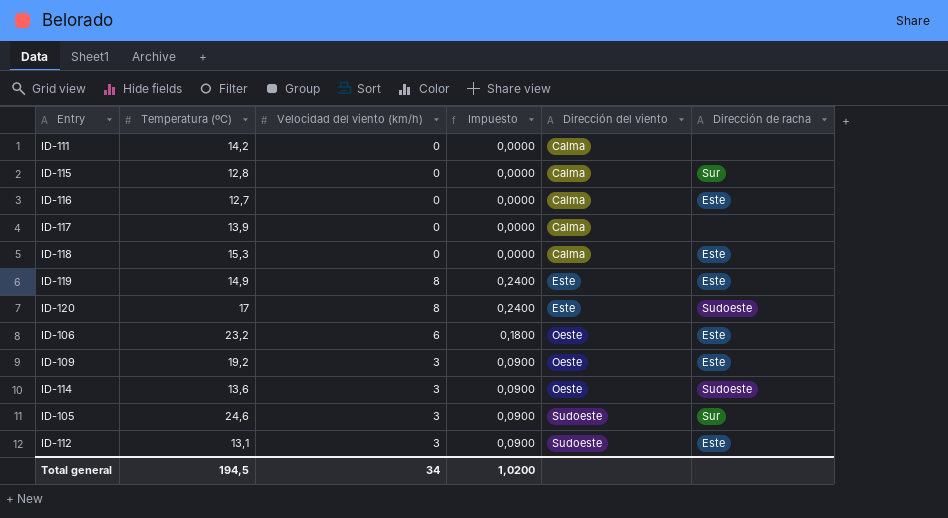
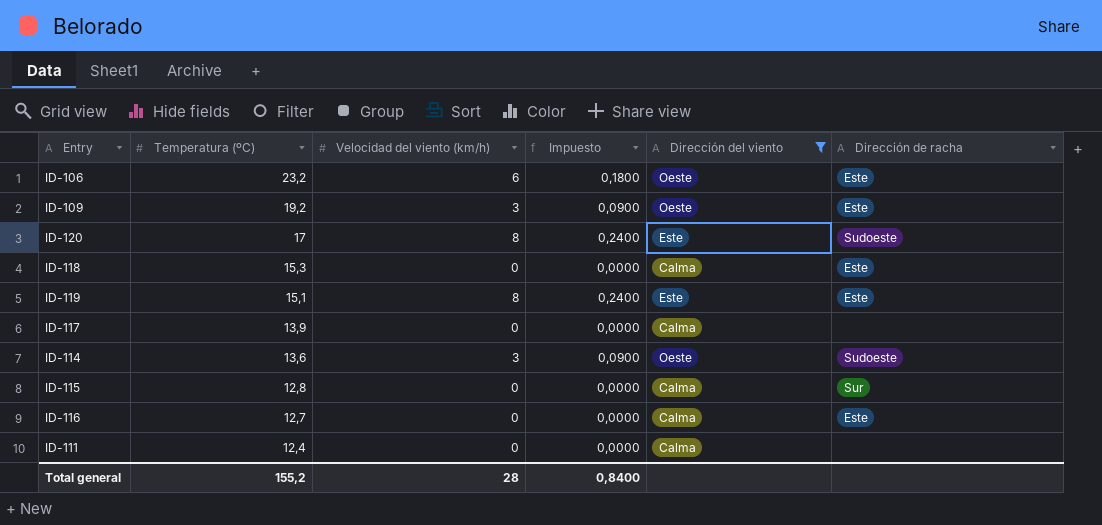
filter: none -> Dirección del viento != Sudoeste
row order: Dirección del viento ascending -> Temperatura (ºC) descending
ID-119 | Temperatura (ºC): 14,9 -> 15,1
ID-111 | Temperatura (ºC): 14,2 -> 12,4
Total general | Temperatura (ºC): 194,5 -> 155,2
Total general | Velocidad del viento (km/h): 34 -> 28
Total general | Impuesto: 1,0200 -> 0,8400

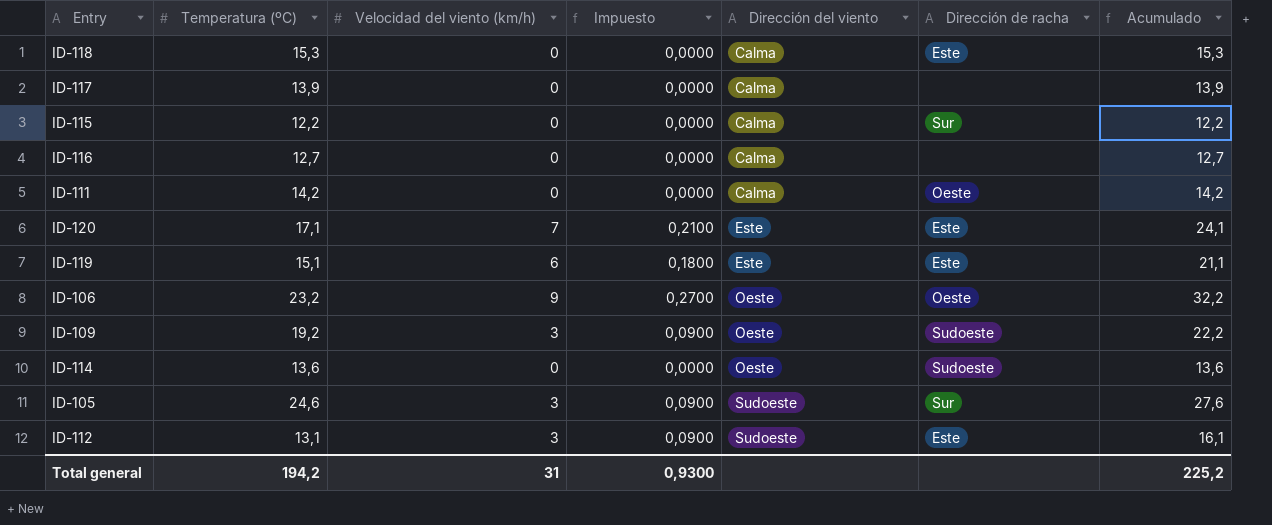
filter: Dirección del viento != Sudoeste -> none
row order: Temperatura (ºC) descending -> Dirección del viento ascending
column Acumulado | formula: none -> [Temperatura (ºC)] + [Velocidad del viento (km/h)]
ID-115 | Temperatura (ºC): 12,8 -> 12,2
ID-116 | Dirección de racha: Este -> none
ID-111 | Temperatura (ºC): 12,4 -> 14,2
ID-111 | Dirección de racha: none -> Oeste
ID-120 | Temperatura (ºC): 17 -> 17,1
ID-120 | Velocidad del viento (km/h): 8 -> 7
ID-120 | Impuesto: 0,2400 -> 0,2100
ID-120 | Dirección de racha: Sudoeste -> Este
ID-119 | Velocidad del viento (km/h): 8 -> 6
ID-119 | Impuesto: 0,2400 -> 0,1800
ID-106 | Velocidad del viento (km/h): 6 -> 9
ID-106 | Impuesto: 0,1800 -> 0,2700
ID-106 | Dirección de racha: Este -> Oeste
ID-109 | Dirección de racha: Este -> Sudoeste
ID-114 | Velocidad del viento (km/h): 3 -> 0
ID-114 | Impuesto: 0,0900 -> 0,0000
Total general | Temperatura (ºC): 155,2 -> 194,2
Total general | Velocidad del viento (km/h): 28 -> 31
Total general | Impuesto: 0,8400 -> 0,9300

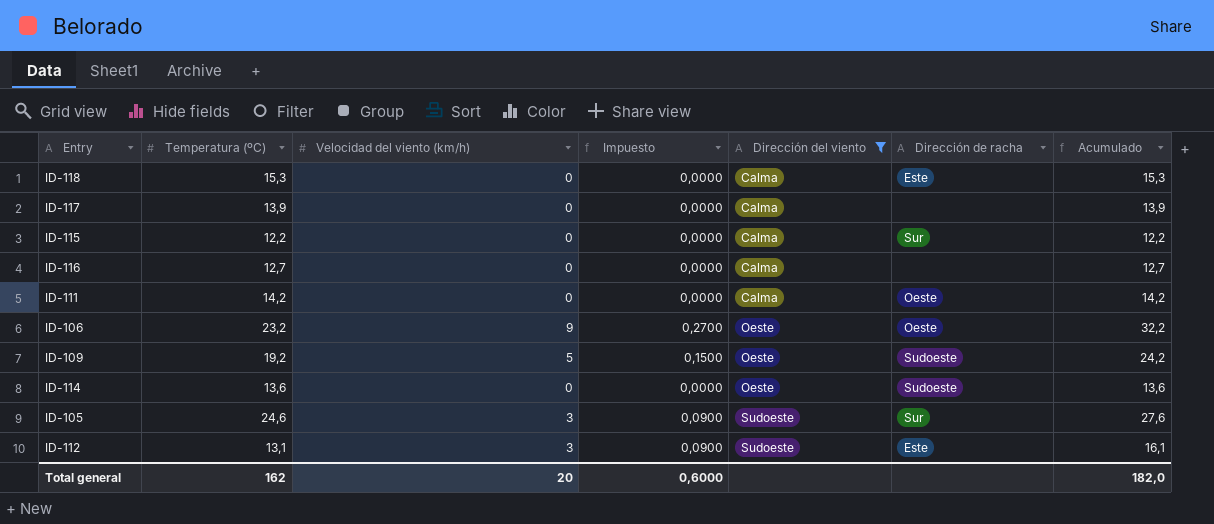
filter: none -> Dirección del viento != Este
ID-109 | Velocidad del viento (km/h): 3 -> 5
ID-109 | Impuesto: 0,0900 -> 0,1500
ID-109 | Acumulado: 22,2 -> 24,2
Total general | Temperatura (ºC): 194,2 -> 162
Total general | Velocidad del viento (km/h): 31 -> 20
Total general | Impuesto: 0,9300 -> 0,6000
Total general | Acumulado: 225,2 -> 182,0

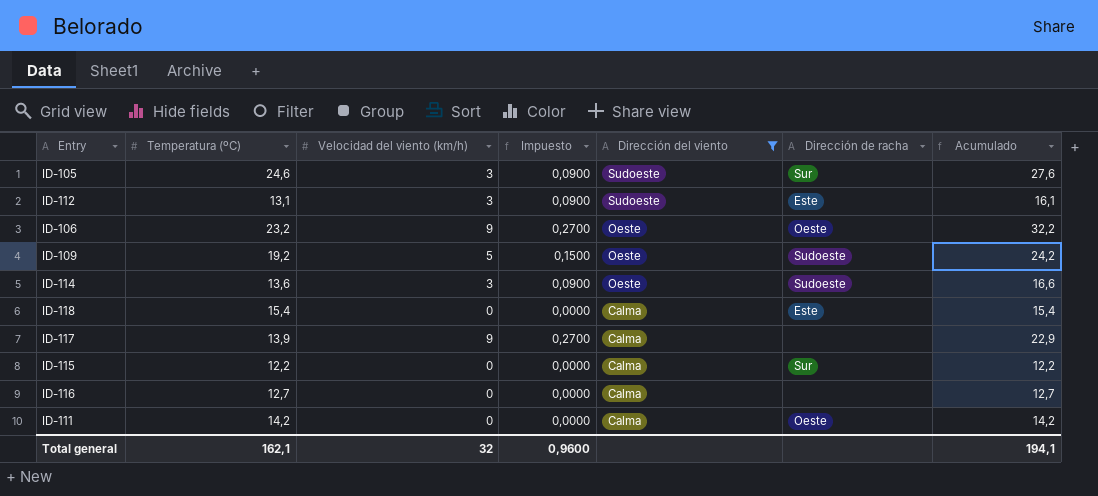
row order: Dirección del viento ascending -> Dirección del viento descending
ID-114 | Velocidad del viento (km/h): 0 -> 3
ID-114 | Impuesto: 0,0000 -> 0,0900
ID-114 | Acumulado: 13,6 -> 16,6
ID-118 | Temperatura (ºC): 15,3 -> 15,4
ID-118 | Acumulado: 15,3 -> 15,4
ID-117 | Velocidad del viento (km/h): 0 -> 9
ID-117 | Impuesto: 0,0000 -> 0,2700
ID-117 | Acumulado: 13,9 -> 22,9
Total general | Temperatura (ºC): 162 -> 162,1
Total general | Velocidad del viento (km/h): 20 -> 32
Total general | Impuesto: 0,6000 -> 0,9600
Total general | Acumulado: 182,0 -> 194,1

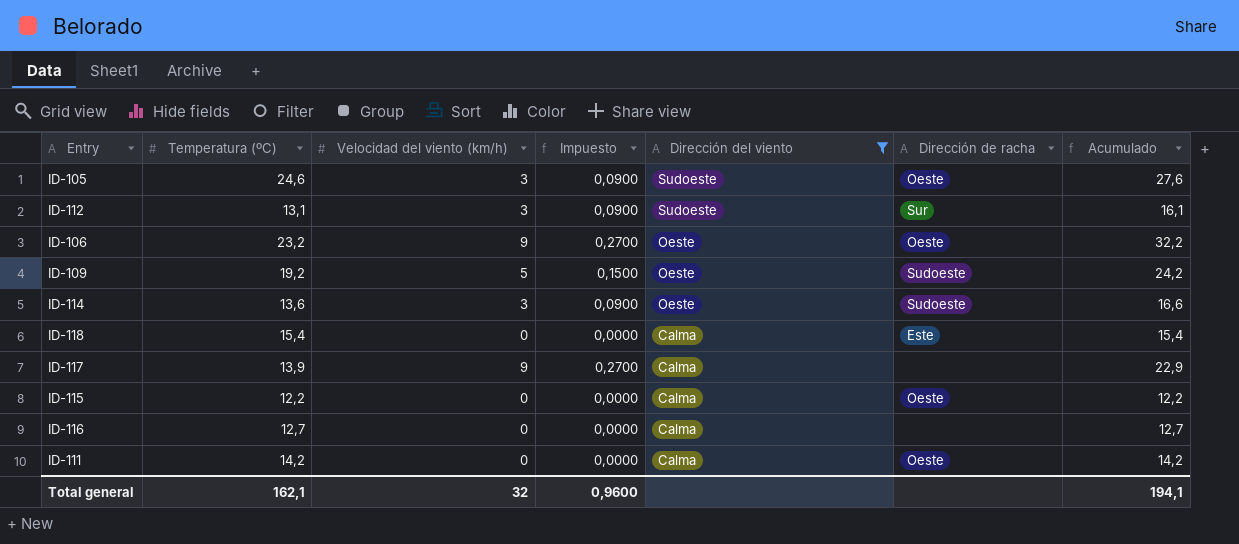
ID-105 | Dirección de racha: Sur -> Oeste
ID-112 | Dirección de racha: Este -> Sur
ID-115 | Dirección de racha: Sur -> Oeste

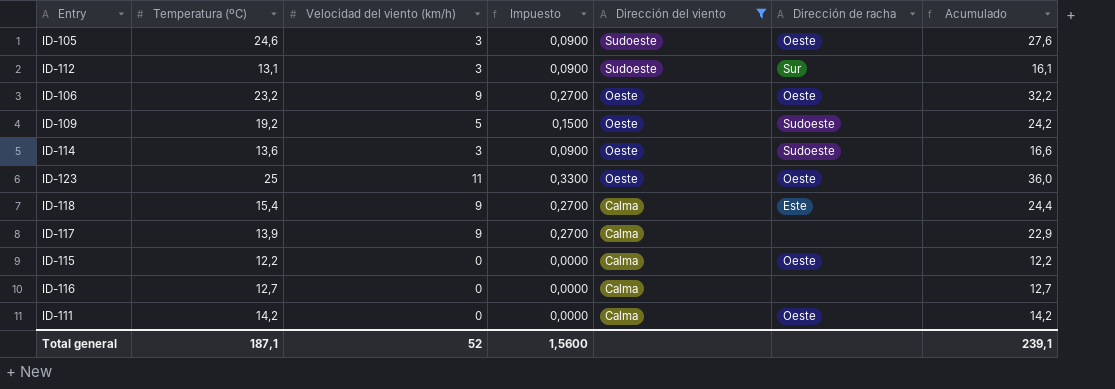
row ID-123: none -> 25 | 11 | 0,3300 | Oeste | Oeste | 36,0
ID-118 | Velocidad del viento (km/h): 0 -> 9
ID-118 | Impuesto: 0,0000 -> 0,2700
ID-118 | Acumulado: 15,4 -> 24,4
Total general | Temperatura (ºC): 162,1 -> 187,1
Total general | Velocidad del viento (km/h): 32 -> 52
Total general | Impuesto: 0,9600 -> 1,5600
Total general | Acumulado: 194,1 -> 239,1

